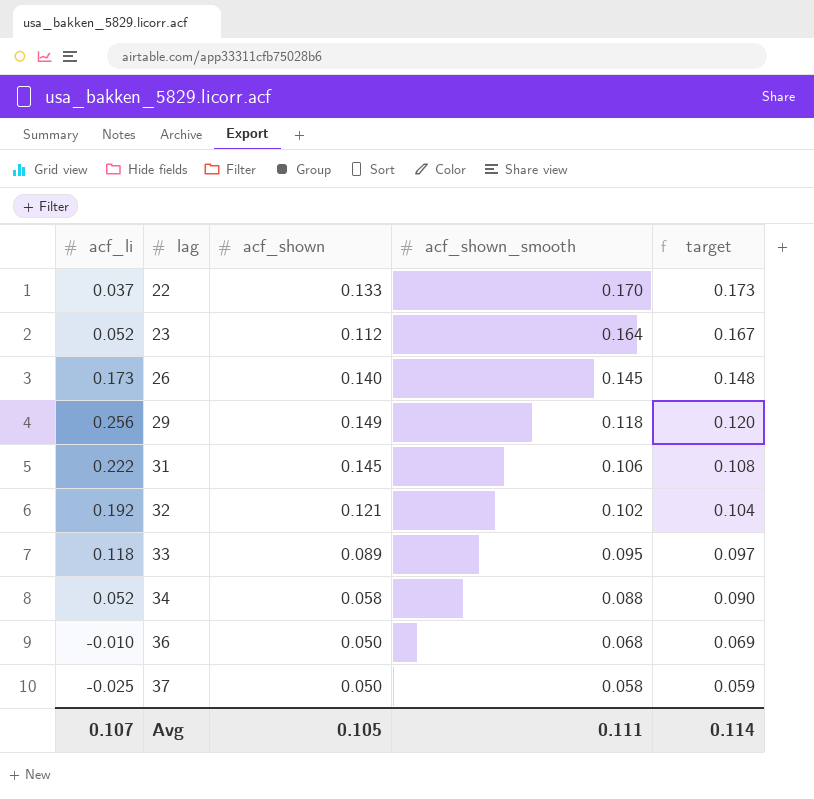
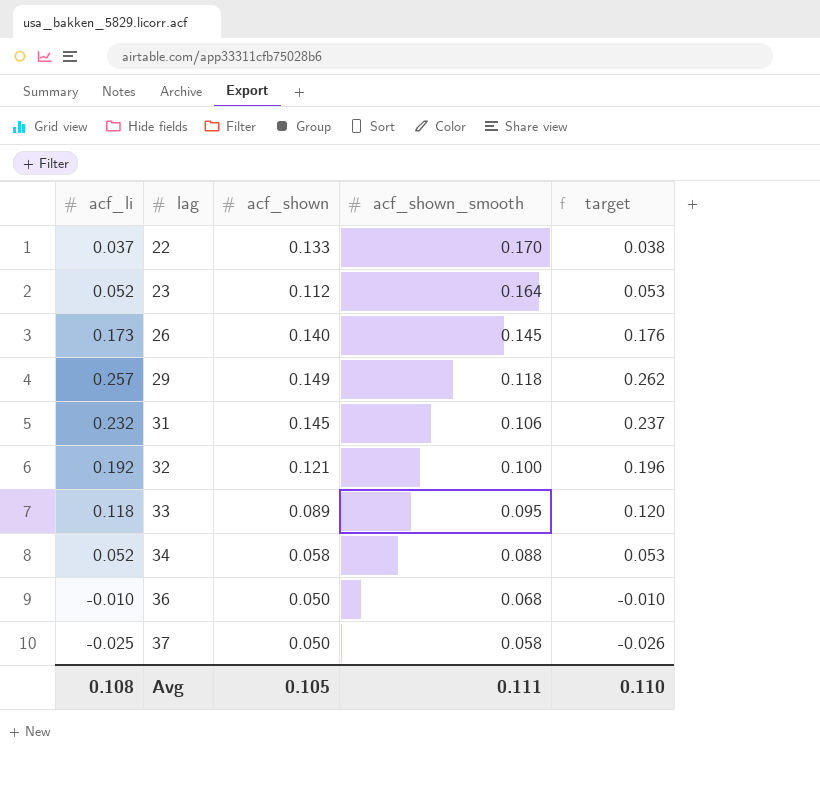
column target | formula: [acf_shown_smooth] * 1.02 -> [acf_li] * 1.02
29 | acf_li: 0.256 -> 0.257
31 | acf_li: 0.222 -> 0.232
32 | acf_shown_smooth: 0.102 -> 0.100
Avg | acf_li: 0.107 -> 0.108
Avg | target: 0.114 -> 0.110

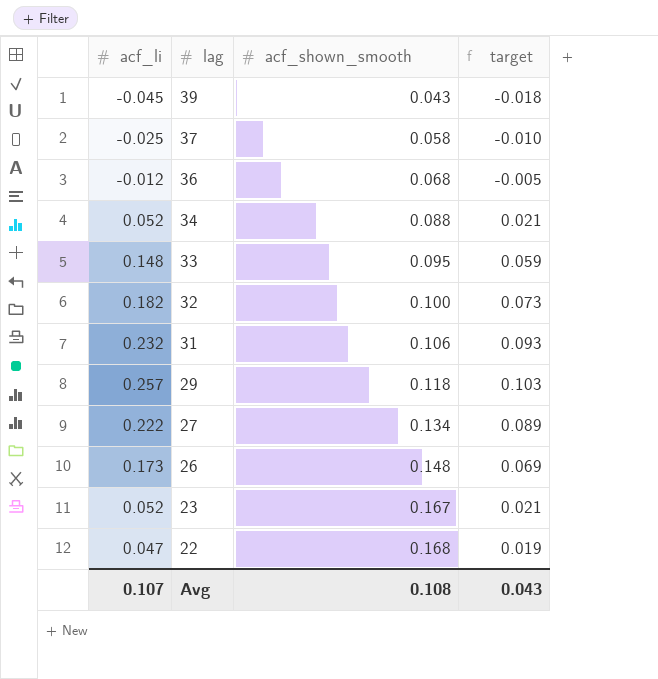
row order: lag ascending -> lag descending
column acf_shown | position: 3 -> none
column target | formula: [acf_li] * 1.02 -> [acf_li] * 0.4
row 39: none -> -0.045 | 0.043 | -0.018
36 | acf_li: -0.010 -> -0.012
33 | acf_li: 0.118 -> 0.148
32 | acf_li: 0.192 -> 0.182
row 27: none -> 0.222 | 0.134 | 0.089
26 | acf_shown_smooth: 0.145 -> 0.148
23 | acf_shown_smooth: 0.164 -> 0.167
22 | acf_li: 0.037 -> 0.047
22 | acf_shown_smooth: 0.170 -> 0.168
Avg | acf_li: 0.108 -> 0.107
Avg | acf_shown_smooth: 0.111 -> 0.108
Avg | target: 0.110 -> 0.043

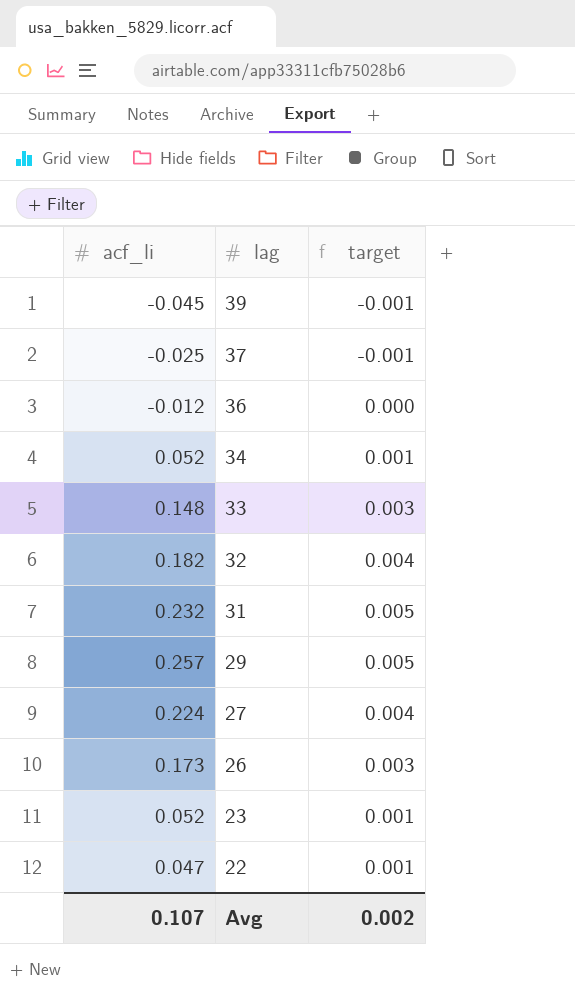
column acf_shown_smooth | position: 3 -> none
column target | formula: [acf_li] * 0.4 -> [acf_li] * 0.02
27 | acf_li: 0.222 -> 0.224
Avg | target: 0.043 -> 0.002

